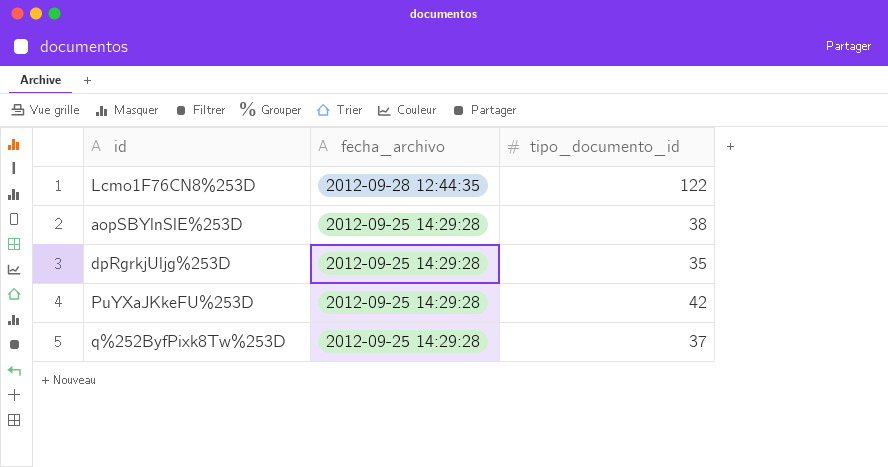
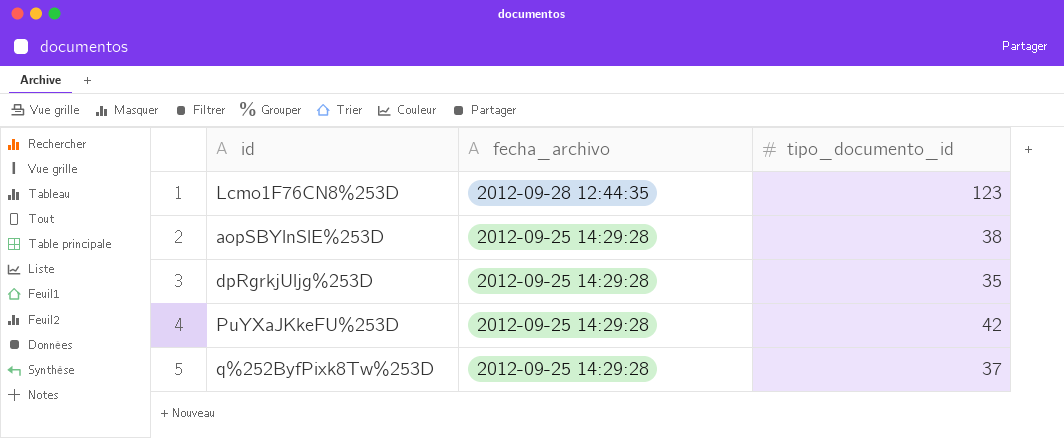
Lcmo1F76CN8%253D | tipo_documento_id: 122 -> 123

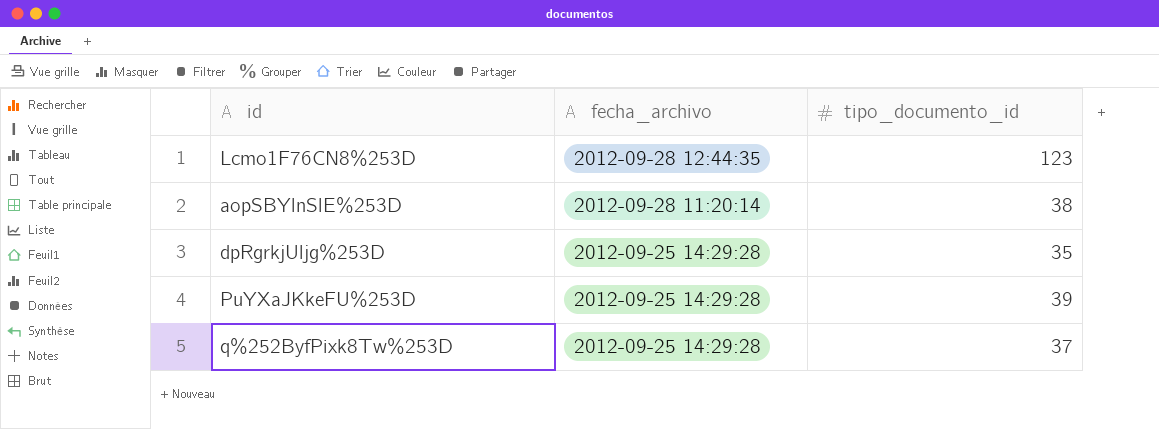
aopSBYlnSlE%253D | fecha_archivo: 2012-09-25 14:29:28 -> 2012-09-28 11:20:14
PuYXaJKkeFU%253D | tipo_documento_id: 42 -> 39

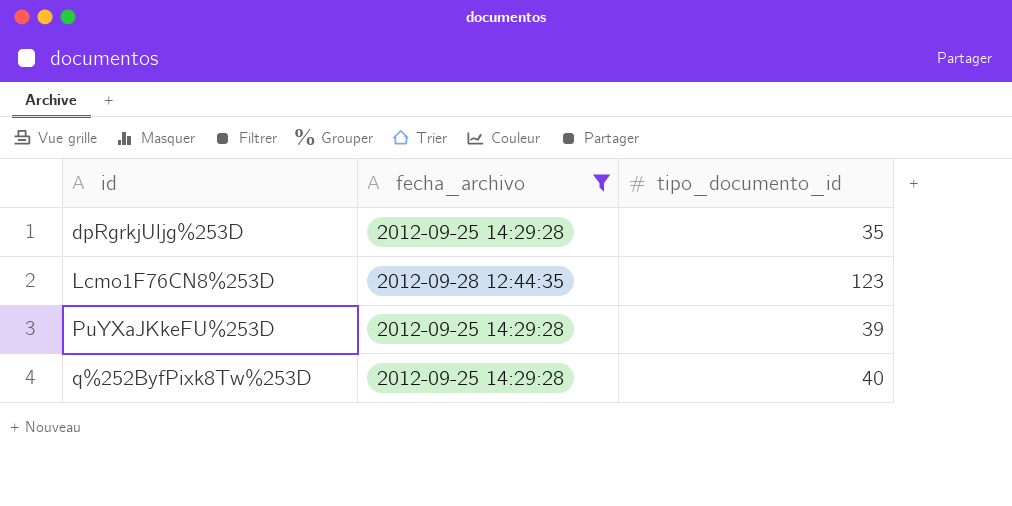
filter: none -> fecha_archivo != 2012-09-28 11:20:14
row order: fecha_archivo descending -> id ascending
q%252ByfPixk8Tw%253D | tipo_documento_id: 37 -> 40

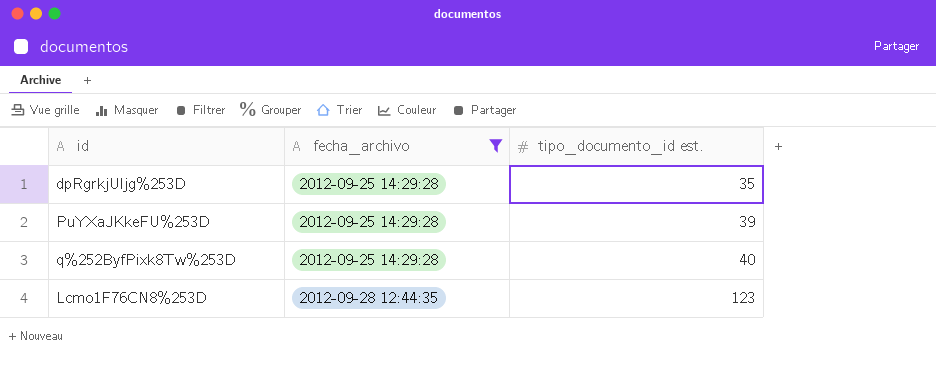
row order: id ascending -> fecha_archivo ascending
column name: tipo_documento_id -> tipo_documento_id est.

